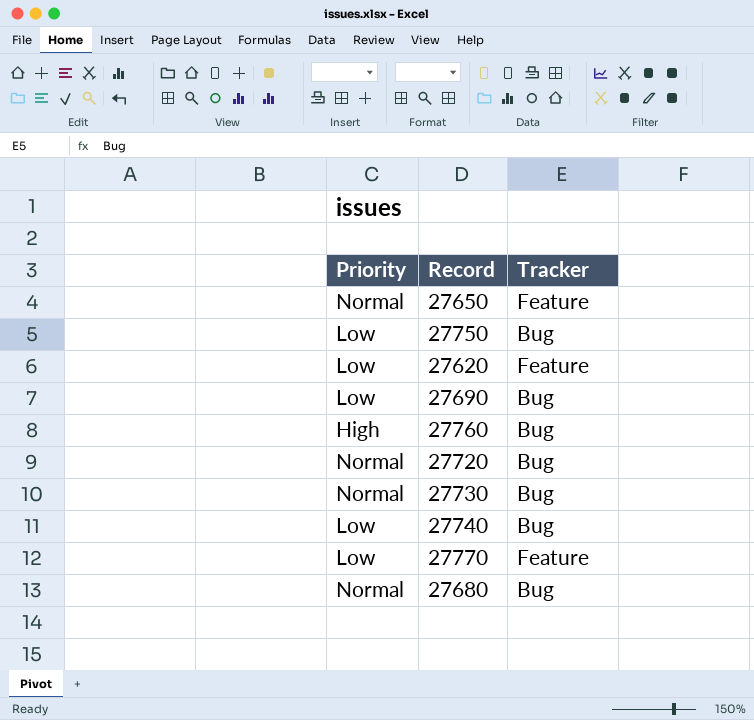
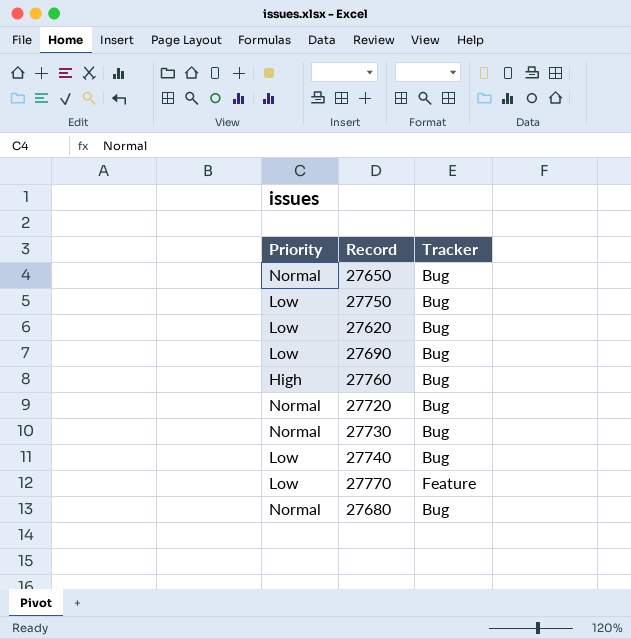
27650 | Tracker: Feature -> Bug
27620 | Tracker: Feature -> Bug

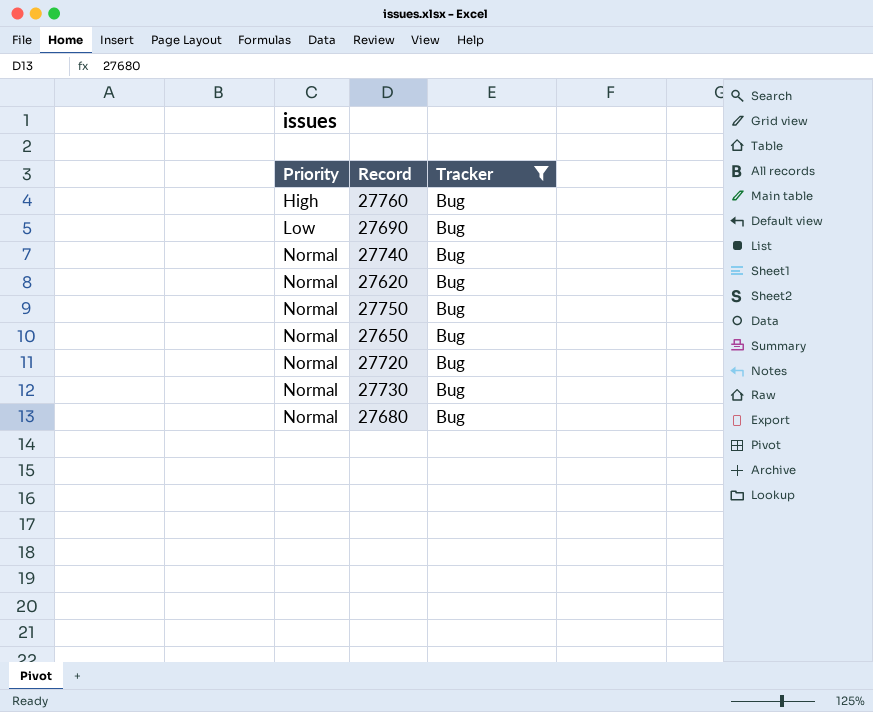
filter: none -> Tracker = Bug
row order: none -> Priority ascending
27740 | Priority: Low -> Normal
27620 | Priority: Low -> Normal
27750 | Priority: Low -> Normal

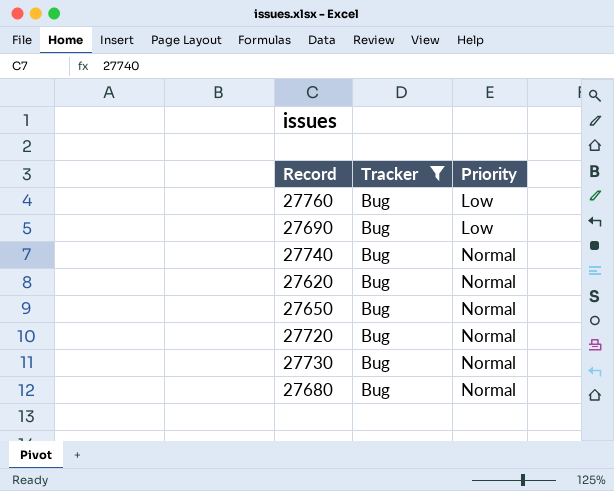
column Priority | position: 1 -> 3
row 27750: Normal | Bug -> none
27760 | Priority: High -> Low

